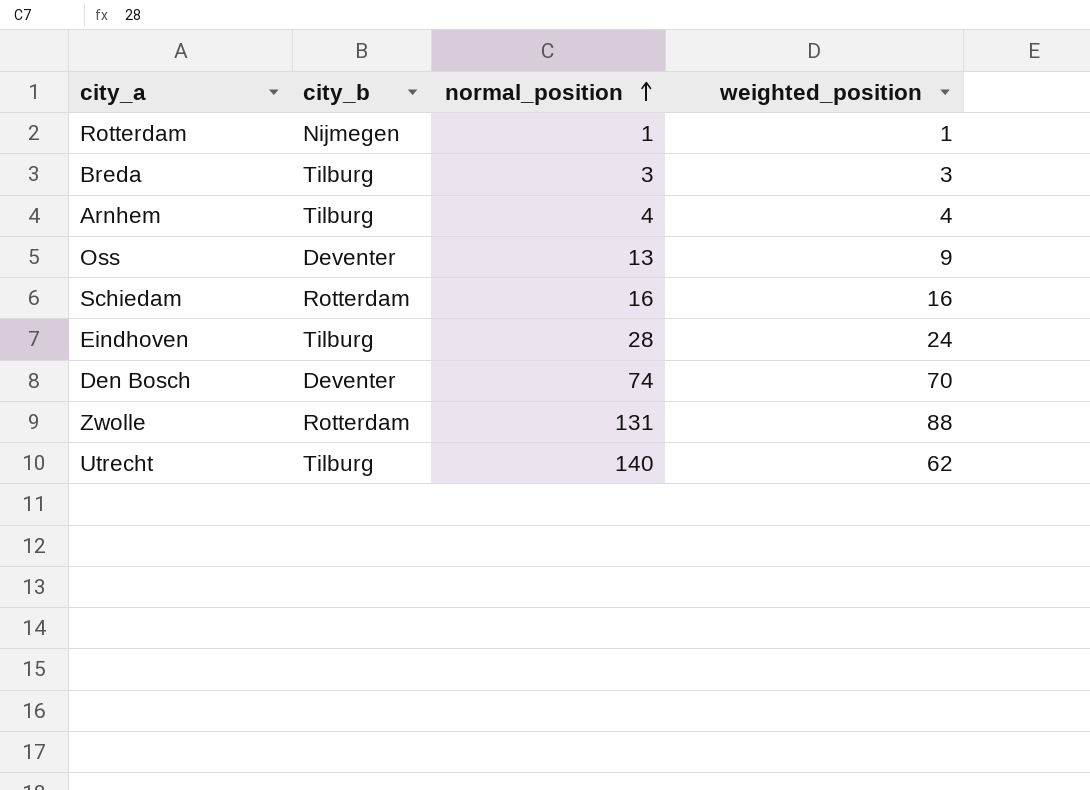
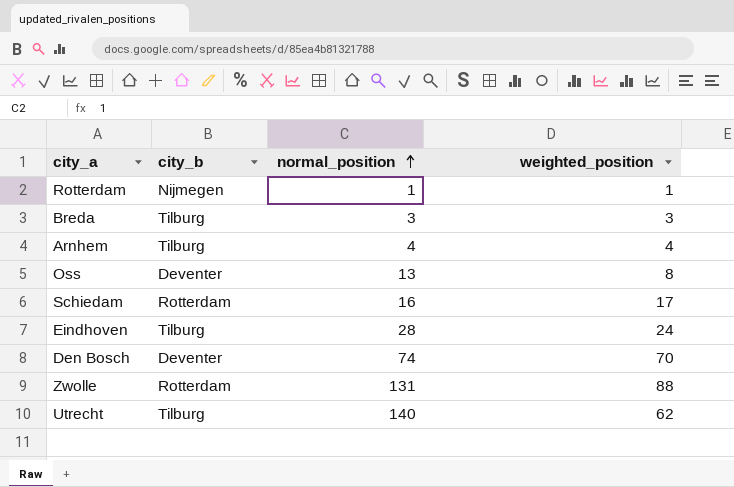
Oss | weighted_position: 9 -> 8
Schiedam | weighted_position: 16 -> 17

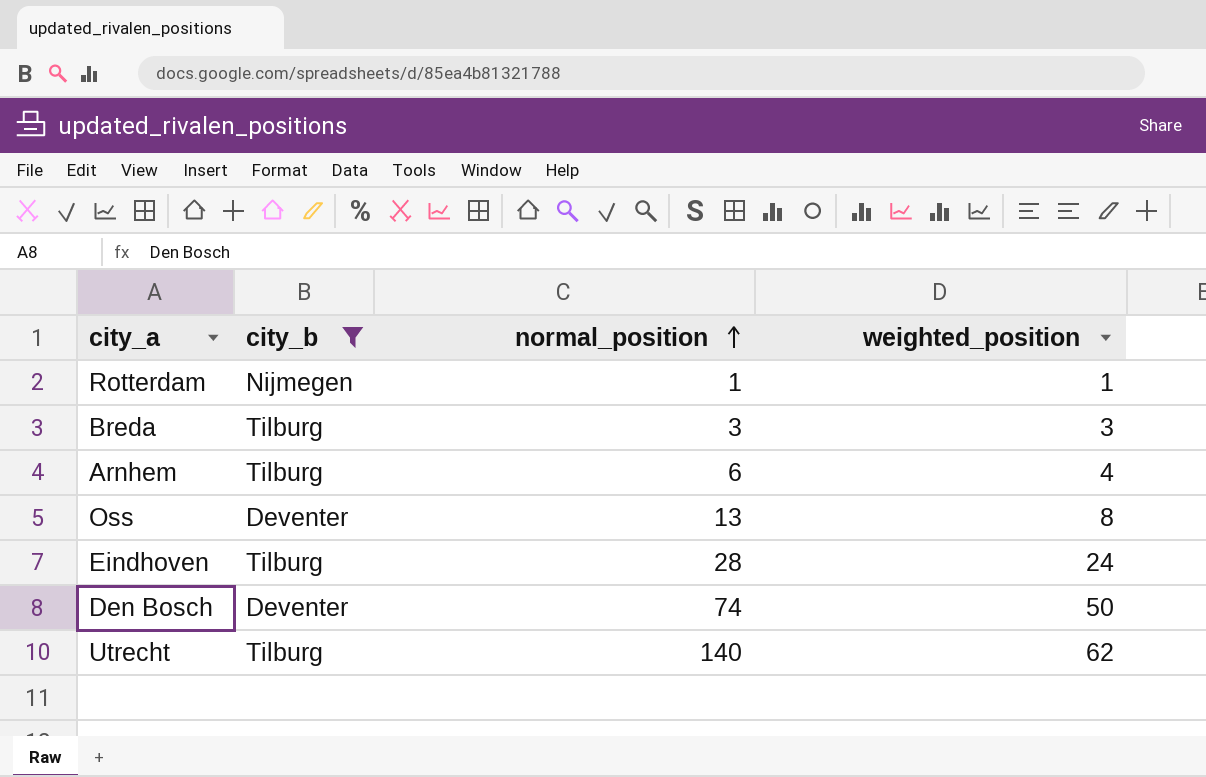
filter: none -> city_b != Rotterdam
Arnhem | normal_position: 4 -> 6
Den Bosch | weighted_position: 70 -> 50

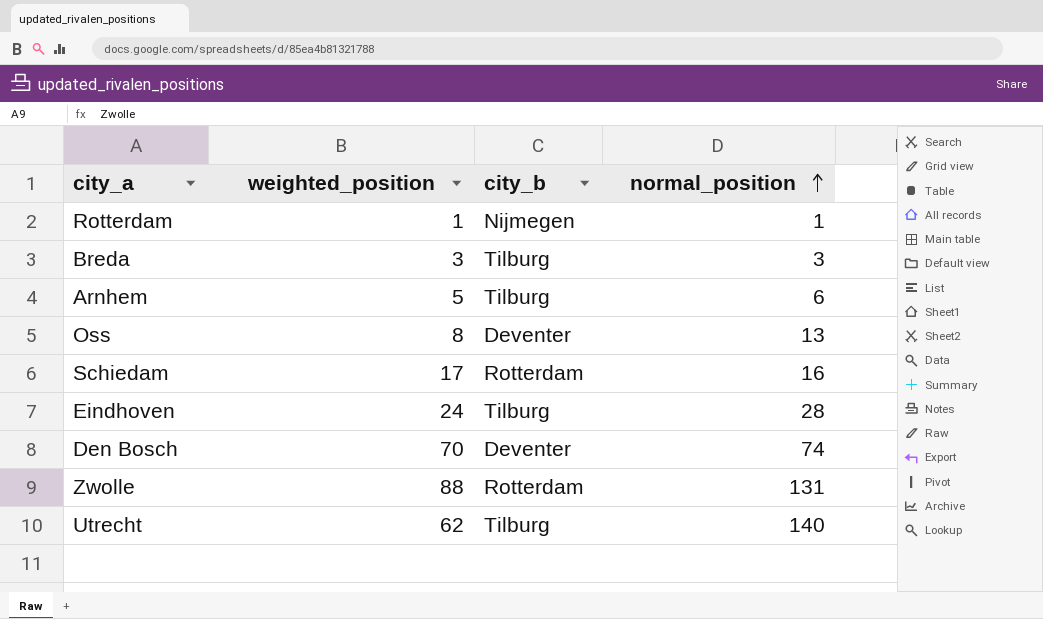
filter: city_b != Rotterdam -> none
column weighted_position | position: 4 -> 2
Arnhem | weighted_position: 4 -> 5
Den Bosch | weighted_position: 50 -> 70

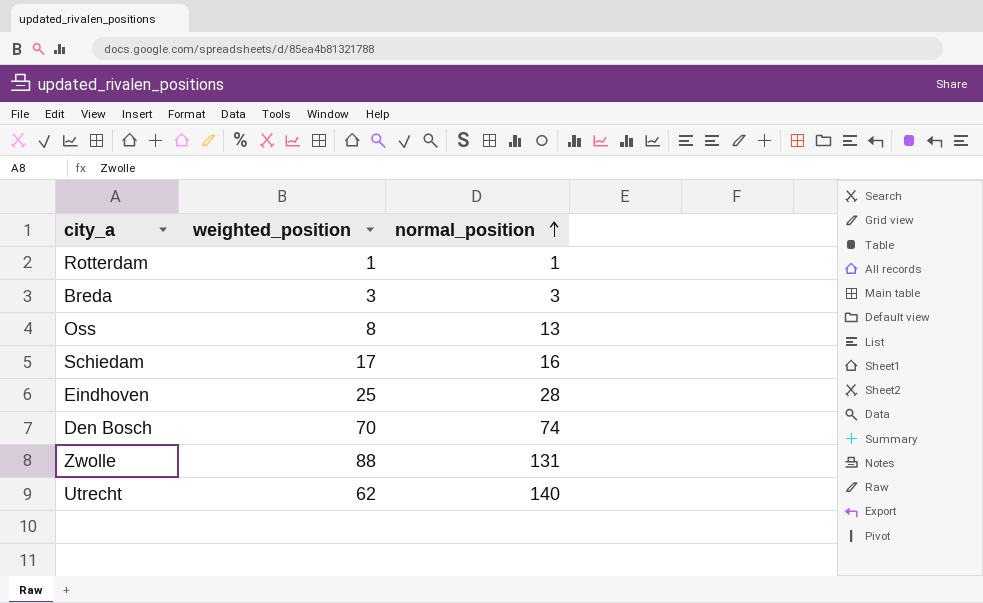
column city_b | position: 3 -> none
row Arnhem: 5 | Tilburg | 6 -> none
Eindhoven | weighted_position: 24 -> 25

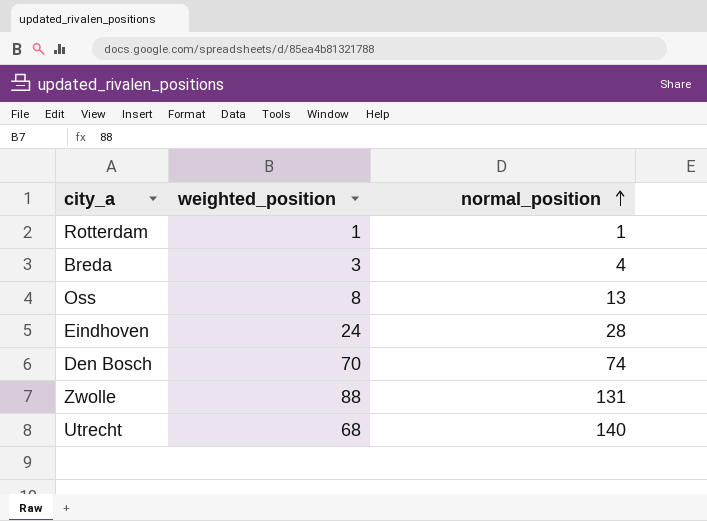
row Schiedam: 17 | 16 -> none
Breda | normal_position: 3 -> 4
Eindhoven | weighted_position: 25 -> 24
Utrecht | weighted_position: 62 -> 68

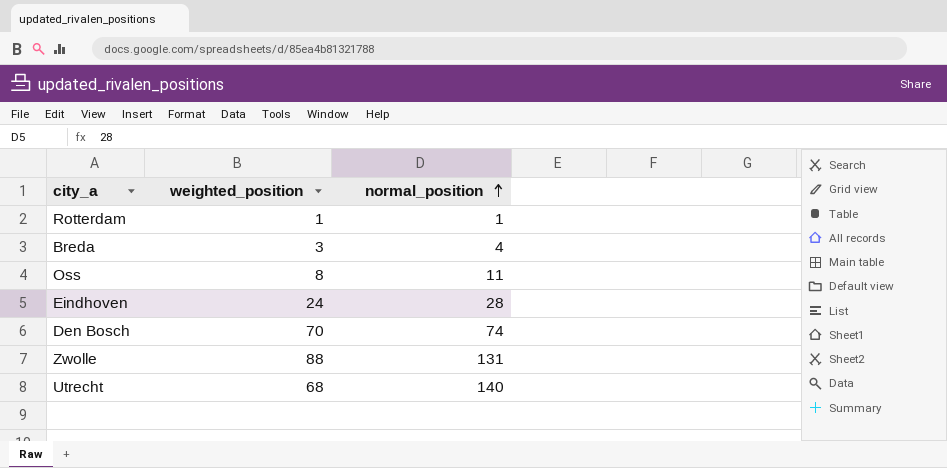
Oss | normal_position: 13 -> 11

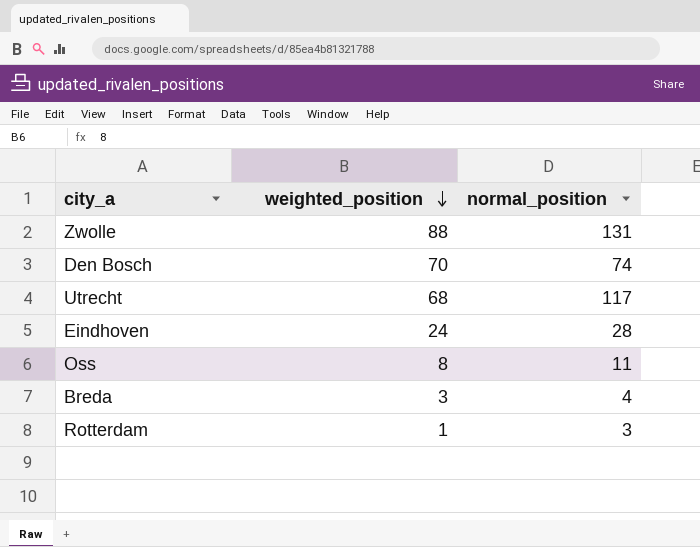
row order: normal_position ascending -> weighted_position descending
Utrecht | normal_position: 140 -> 117
Rotterdam | normal_position: 1 -> 3

